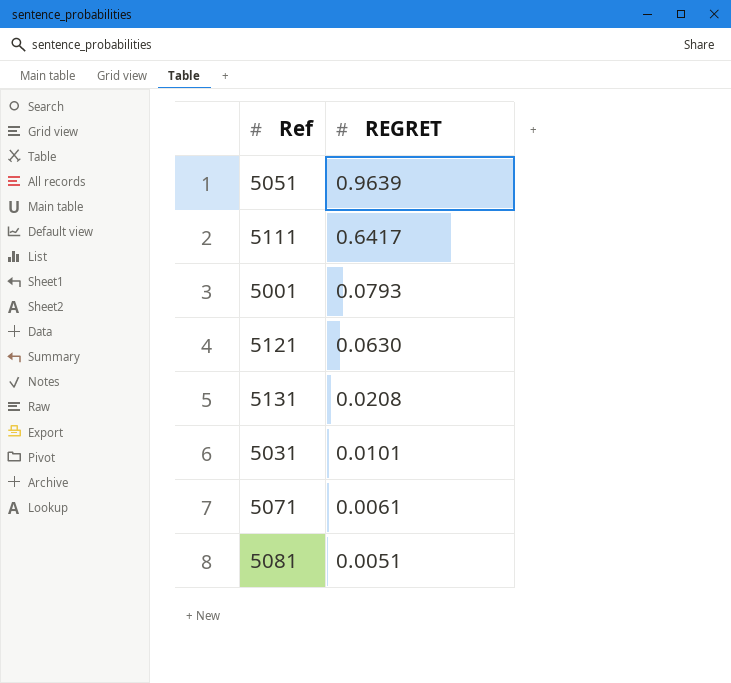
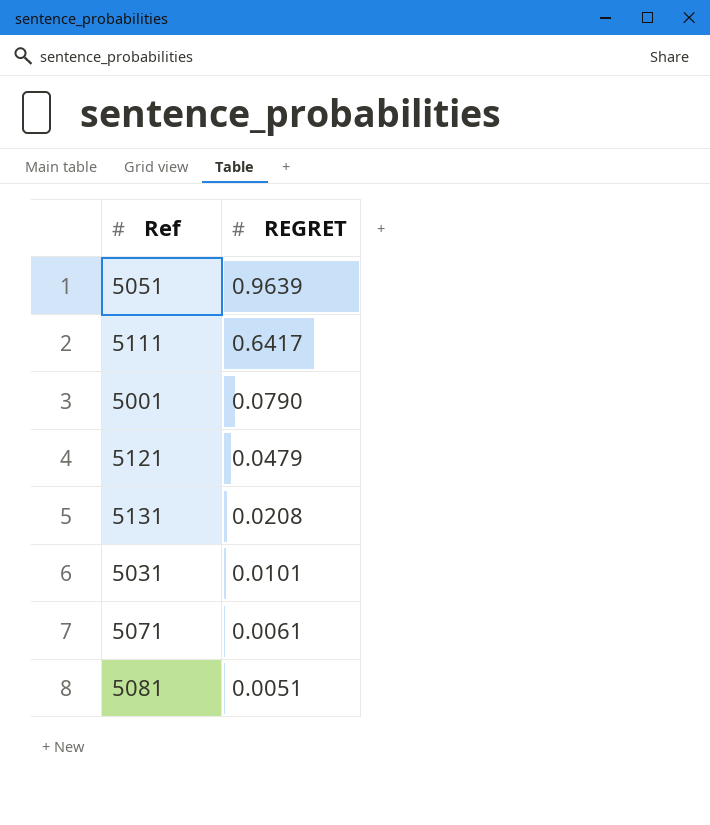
5001 | REGRET: 0.0793 -> 0.0790
5121 | REGRET: 0.0630 -> 0.0479

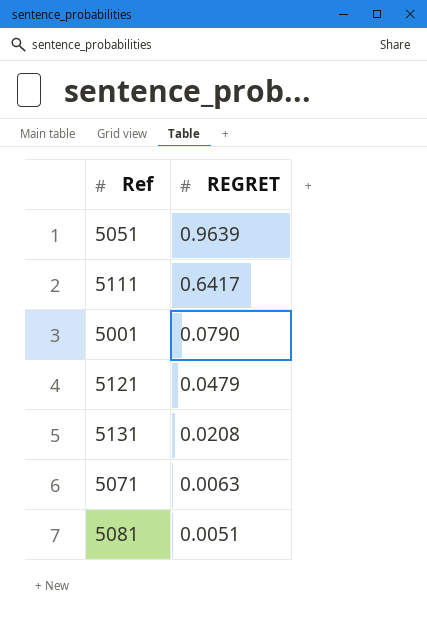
row 5031: 0.0101 -> none
5071 | REGRET: 0.0061 -> 0.0063

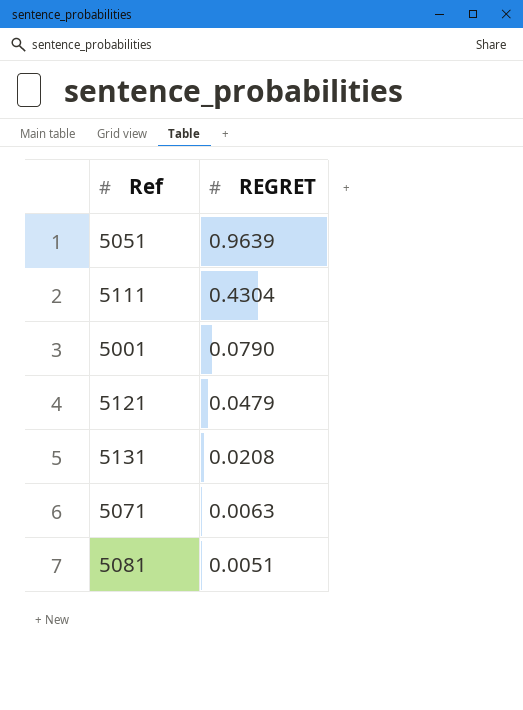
5111 | REGRET: 0.6417 -> 0.4304

